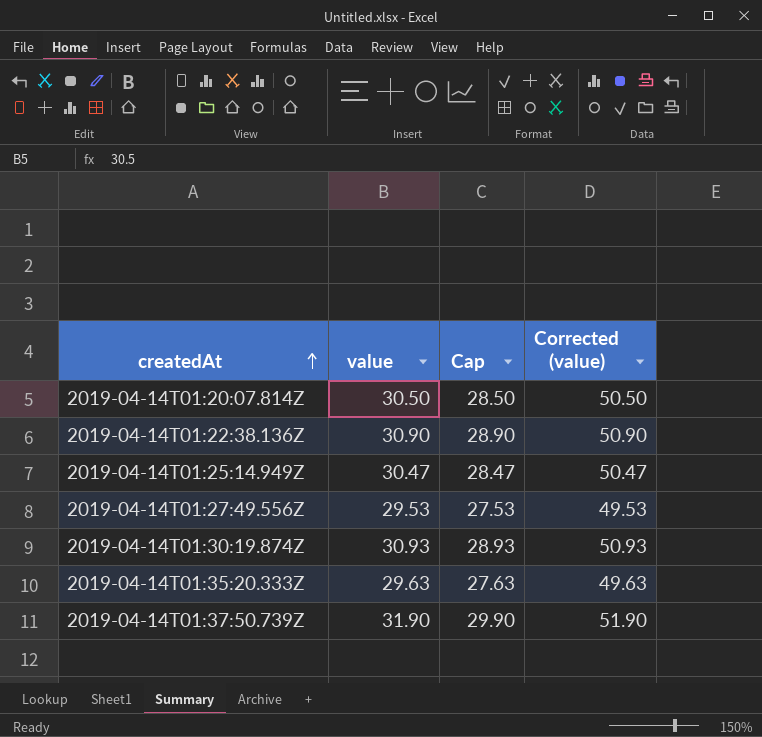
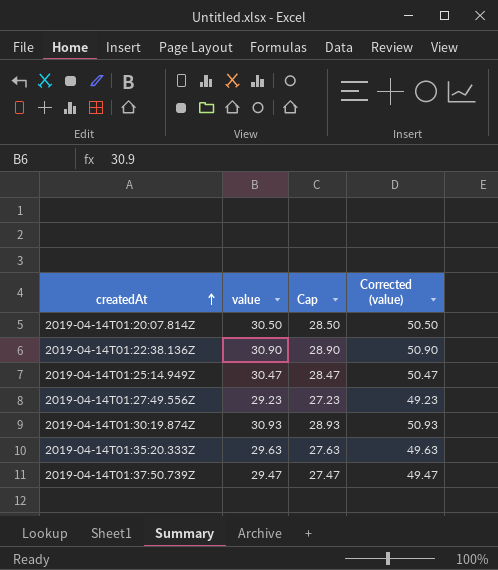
2019-04-14T01:27:49.556Z | value: 29.53 -> 29.23
2019-04-14T01:27:49.556Z | Cap: 27.53 -> 27.23
2019-04-14T01:27:49.556Z | Corrected (value): 49.53 -> 49.23
2019-04-14T01:37:50.739Z | value: 31.90 -> 29.47
2019-04-14T01:37:50.739Z | Cap: 29.90 -> 27.47
2019-04-14T01:37:50.739Z | Corrected (value): 51.90 -> 49.47

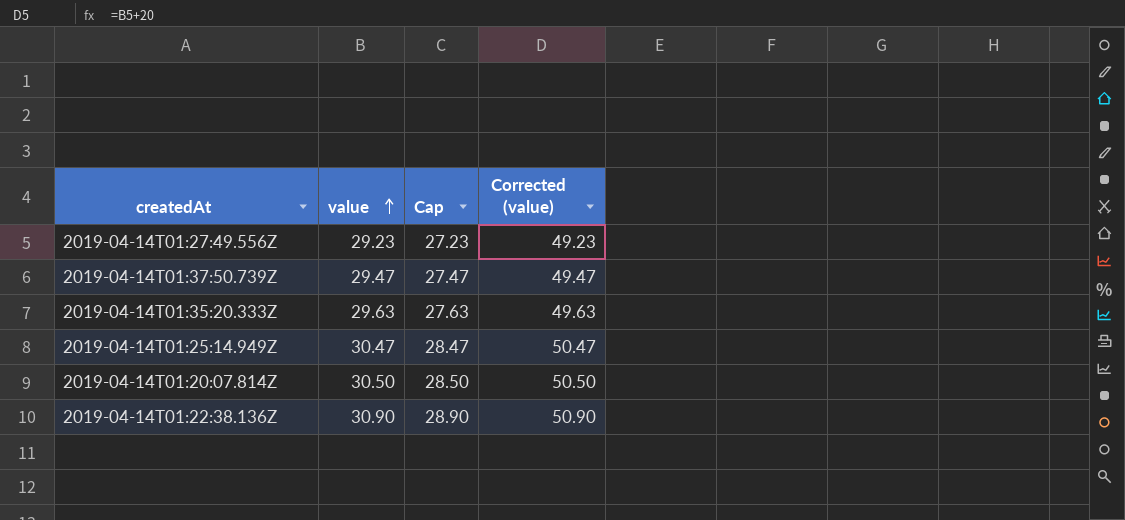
row order: createdAt ascending -> value ascending
row 2019-04-14T01:30:19.874Z: 30.93 | 28.93 | 50.93 -> none

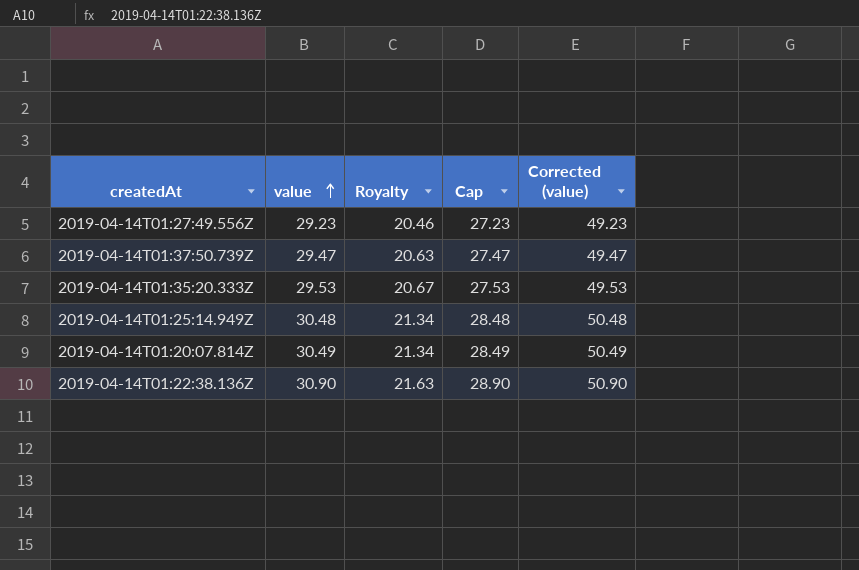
column Royalty | formula: none -> [value] * 0.7
2019-04-14T01:35:20.333Z | value: 29.63 -> 29.53
2019-04-14T01:35:20.333Z | Cap: 27.63 -> 27.53
2019-04-14T01:35:20.333Z | Corrected (value): 49.63 -> 49.53
2019-04-14T01:25:14.949Z | value: 30.47 -> 30.48
2019-04-14T01:25:14.949Z | Cap: 28.47 -> 28.48
2019-04-14T01:25:14.949Z | Corrected (value): 50.47 -> 50.48
2019-04-14T01:20:07.814Z | value: 30.50 -> 30.49
2019-04-14T01:20:07.814Z | Cap: 28.50 -> 28.49
2019-04-14T01:20:07.814Z | Corrected (value): 50.50 -> 50.49

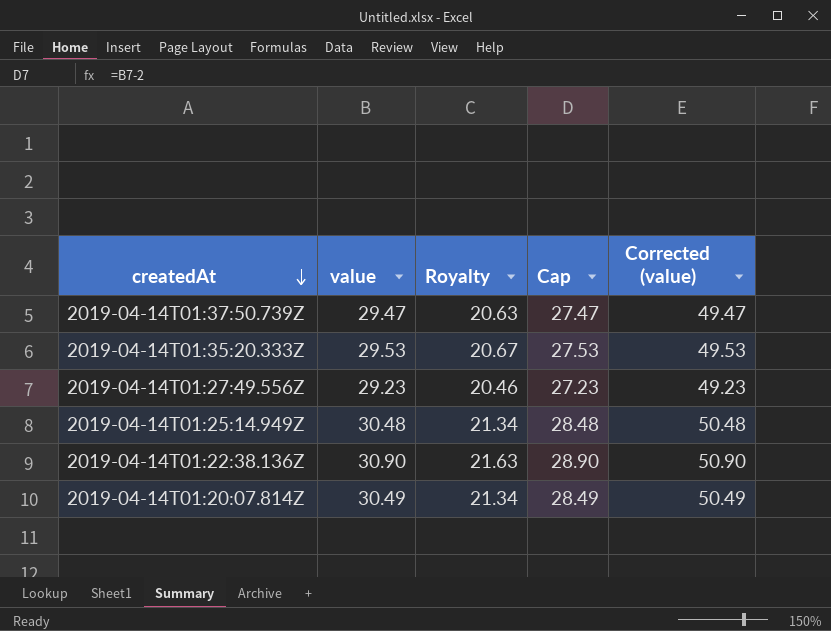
row order: value ascending -> createdAt descending

